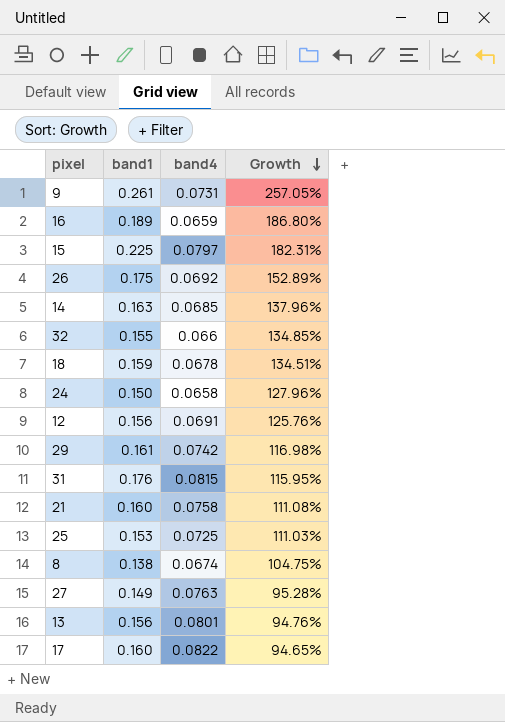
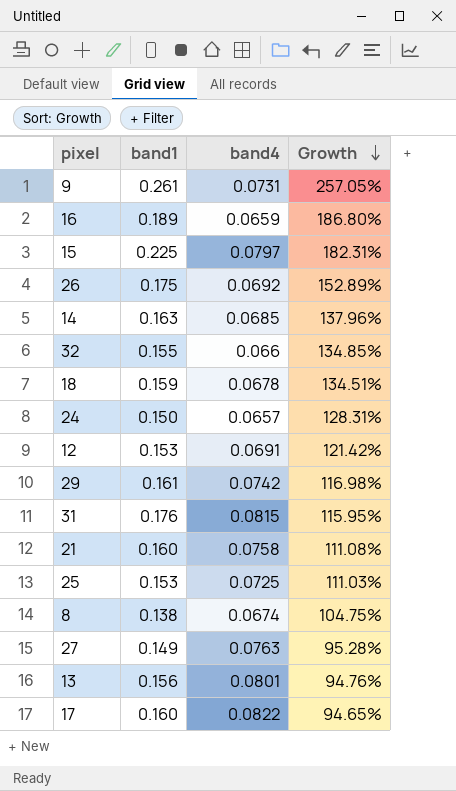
24 | band4: 0.0658 -> 0.0657
24 | Growth: 127.96% -> 128.31%
12 | band1: 0.156 -> 0.153
12 | Growth: 125.76% -> 121.42%

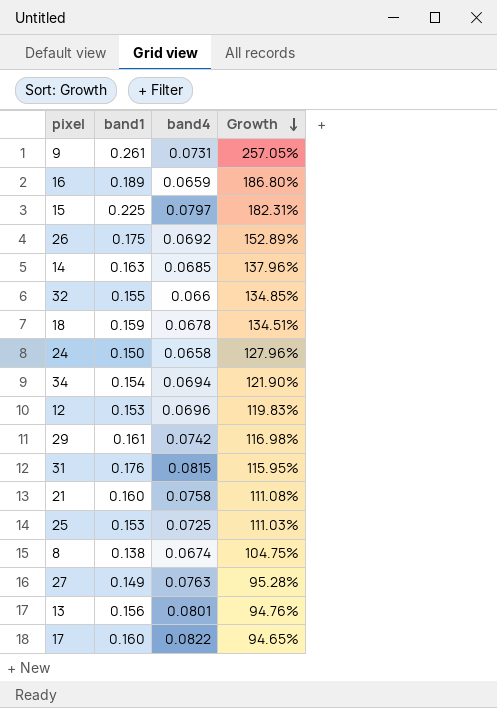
24 | band4: 0.0657 -> 0.0658
24 | Growth: 128.31% -> 127.96%
row 34: none -> 0.154 | 0.0694 | 121.90%
12 | band4: 0.0691 -> 0.0696
12 | Growth: 121.42% -> 119.83%

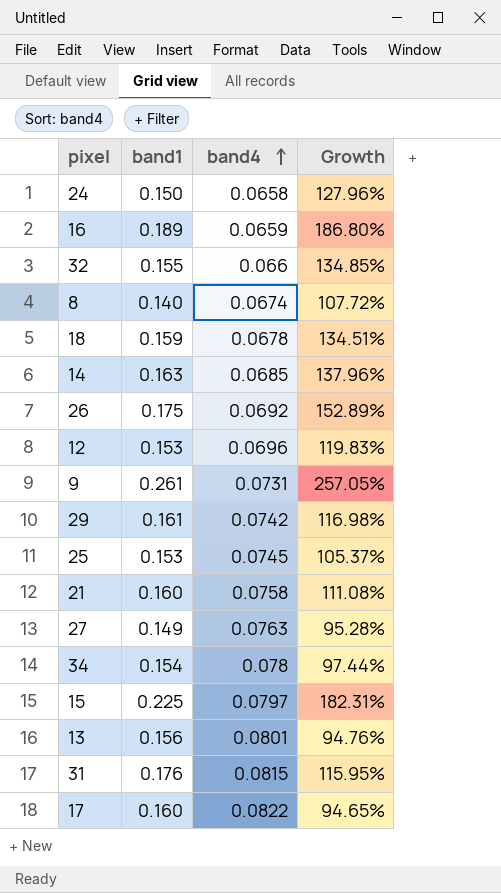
row order: Growth descending -> band4 ascending
8 | band1: 0.138 -> 0.140
8 | Growth: 104.75% -> 107.72%
25 | band4: 0.0725 -> 0.0745
25 | Growth: 111.03% -> 105.37%
34 | band4: 0.0694 -> 0.078
34 | Growth: 121.90% -> 97.44%

